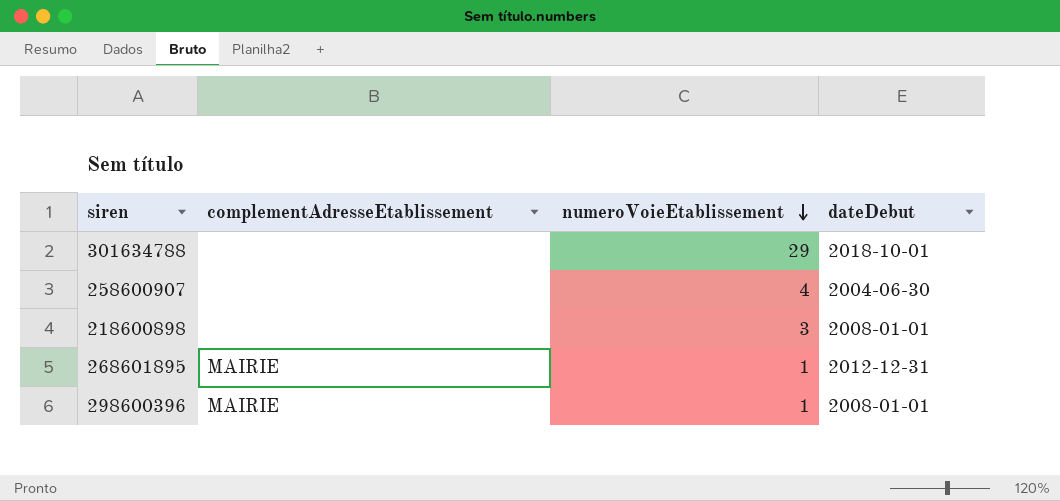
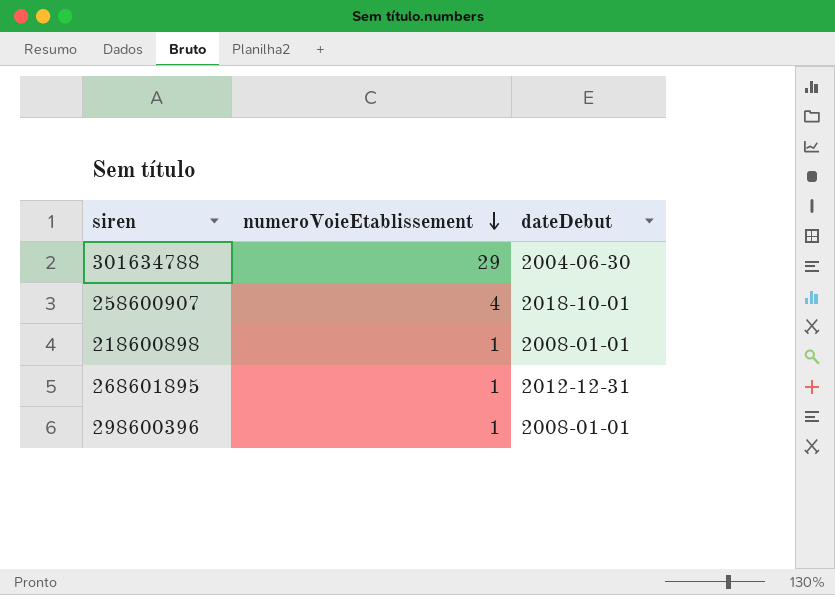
column complementAdresseEtablissement | position: 2 -> none
301634788 | dateDebut: 2018-10-01 -> 2004-06-30
258600907 | dateDebut: 2004-06-30 -> 2018-10-01
218600898 | numeroVoieEtablissement: 3 -> 1

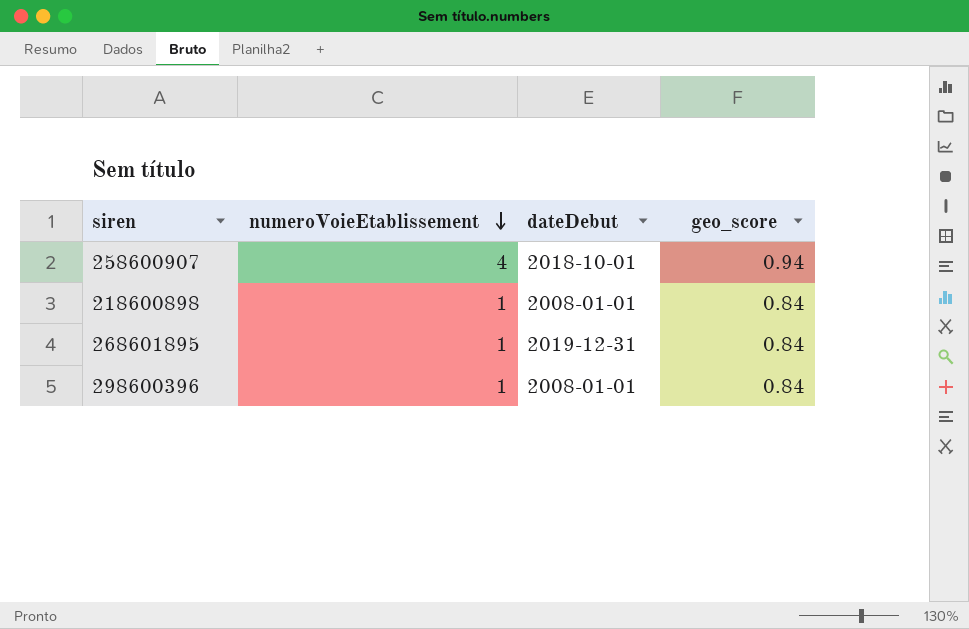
column geo_score | position: none -> 4
row 301634788: 29 | 2004-06-30 -> none
268601895 | dateDebut: 2012-12-31 -> 2019-12-31

